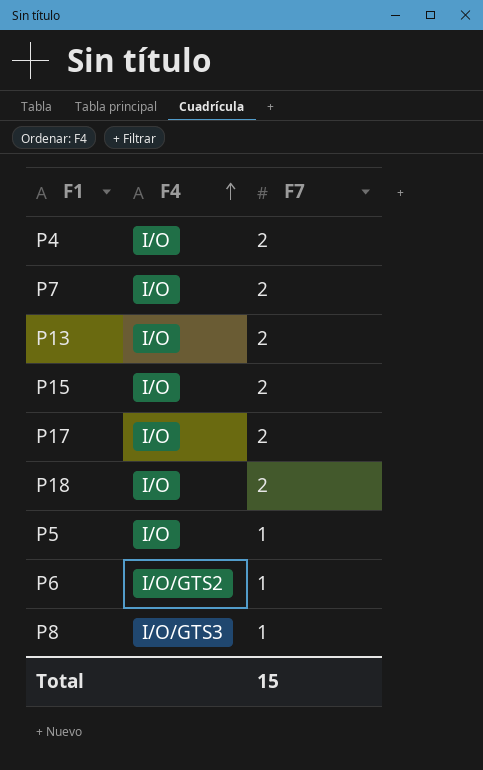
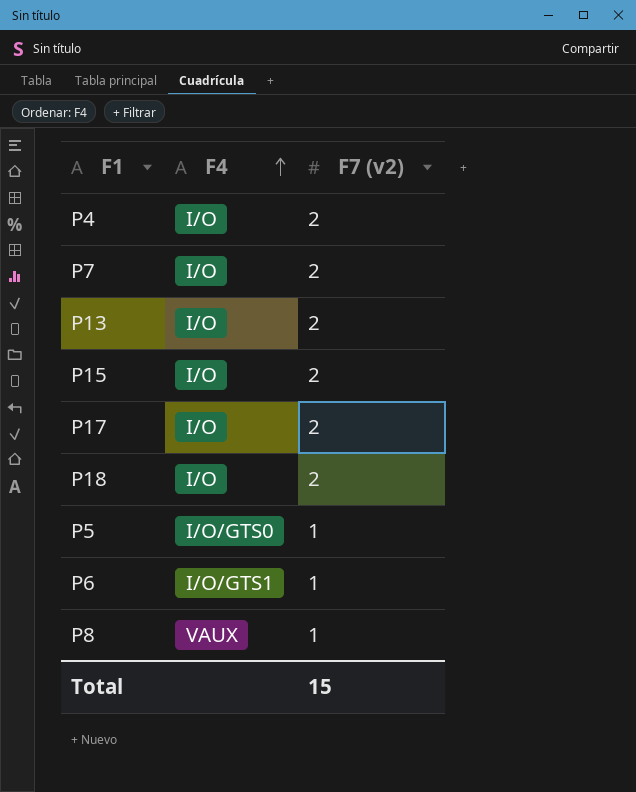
column name: F7 -> F7 (v2)
P5 | F4: I/O -> I/O/GTS0
P6 | F4: I/O/GTS2 -> I/O/GTS1
P8 | F4: I/O/GTS3 -> VAUX

